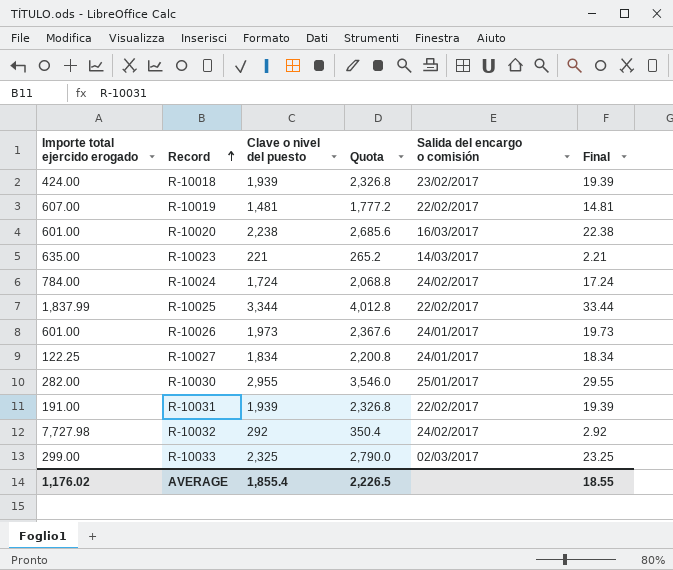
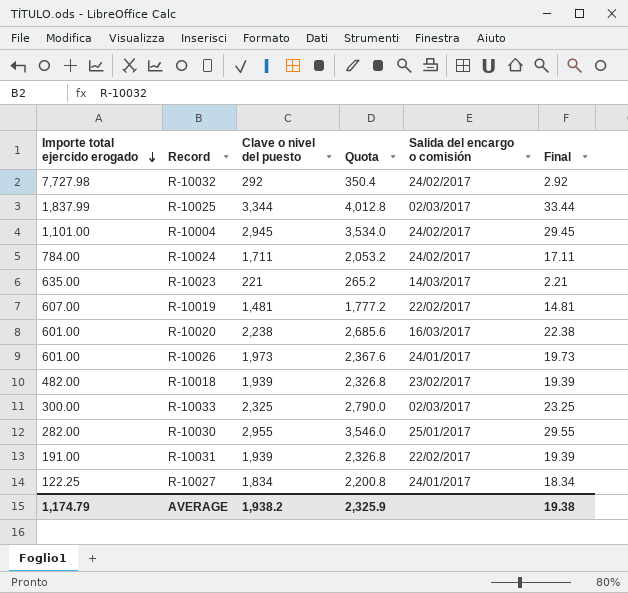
row order: Record ascending -> Importe total ejercido erogado descending
R-10025 | Salida del encargo o comisión: 22/02/2017 -> 02/03/2017
row R-10004: none -> 1,101.00 | 2,945 | 3,534.0 | 24/02/2017 | 29.45
R-10024 | Clave o nivel del puesto: 1,724 -> 1,711
R-10024 | Quota: 2,068.8 -> 2,053.2
R-10024 | Final: 17.24 -> 17.11
R-10018 | Importe total ejercido erogado: 424.00 -> 482.00
R-10033 | Importe total ejercido erogado: 299.00 -> 300.00
AVERAGE | Importe total ejercido erogado: 1,176.02 -> 1,174.79
AVERAGE | Clave o nivel del puesto: 1,855.4 -> 1,938.2
AVERAGE | Quota: 2,226.5 -> 2,325.9
AVERAGE | Final: 18.55 -> 19.38

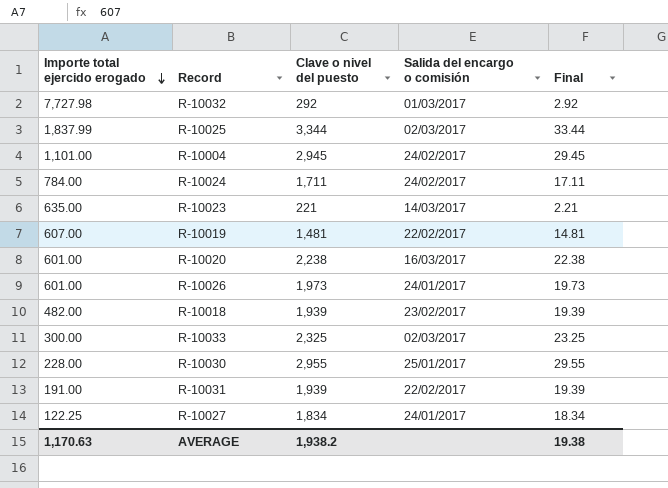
column Quota | formula: [Clave o nivel del puesto] * 1.2 -> none
R-10032 | Salida del encargo o comisión: 24/02/2017 -> 01/03/2017
R-10030 | Importe total ejercido erogado: 282.00 -> 228.00
AVERAGE | Importe total ejercido erogado: 1,174.79 -> 1,170.63

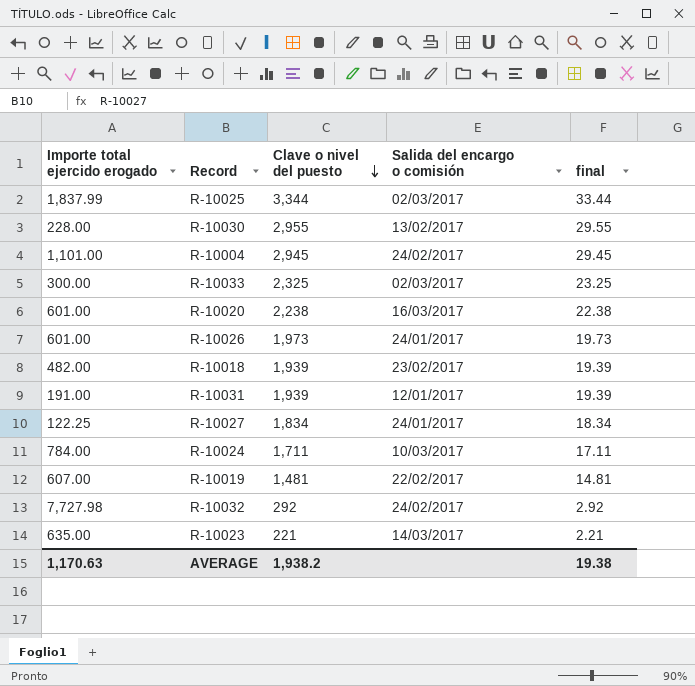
row order: Importe total ejercido erogado descending -> Clave o nivel del puesto descending
column name: Final -> final
R-10030 | Salida del encargo o comisión: 25/01/2017 -> 13/02/2017
R-10031 | Salida del encargo o comisión: 22/02/2017 -> 12/01/2017
R-10024 | Salida del encargo o comisión: 24/02/2017 -> 10/03/2017
R-10032 | Salida del encargo o comisión: 01/03/2017 -> 24/02/2017

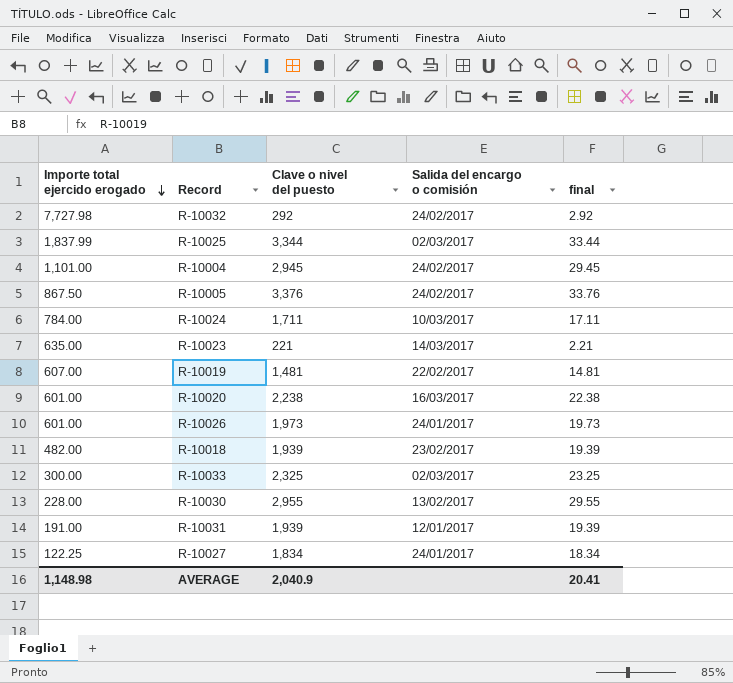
row order: Clave o nivel del puesto descending -> Importe total ejercido erogado descending
row R-10005: none -> 867.50 | 3,376 | 24/02/2017 | 33.76
AVERAGE | Importe total ejercido erogado: 1,170.63 -> 1,148.98
AVERAGE | Clave o nivel del puesto: 1,938.2 -> 2,040.9
AVERAGE | final: 19.38 -> 20.41

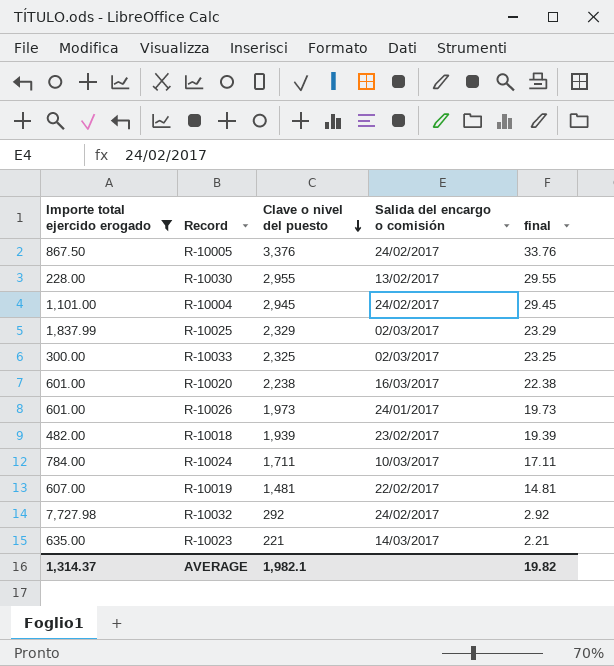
filter: none -> Importe total ejercido erogado >= 228.00
row order: Importe total ejercido erogado descending -> Clave o nivel del puesto descending
R-10025 | Clave o nivel del puesto: 3,344 -> 2,329
R-10025 | final: 33.44 -> 23.29
AVERAGE | Importe total ejercido erogado: 1,148.98 -> 1,314.37
AVERAGE | Clave o nivel del puesto: 2,040.9 -> 1,982.1
AVERAGE | final: 20.41 -> 19.82

